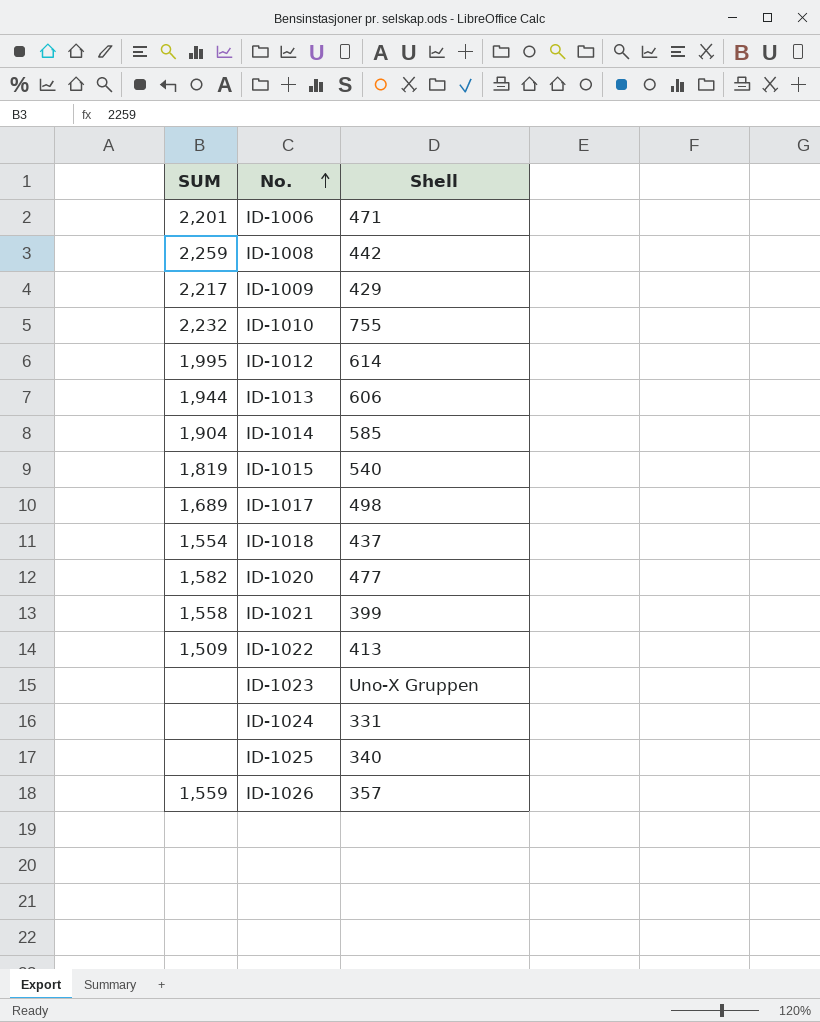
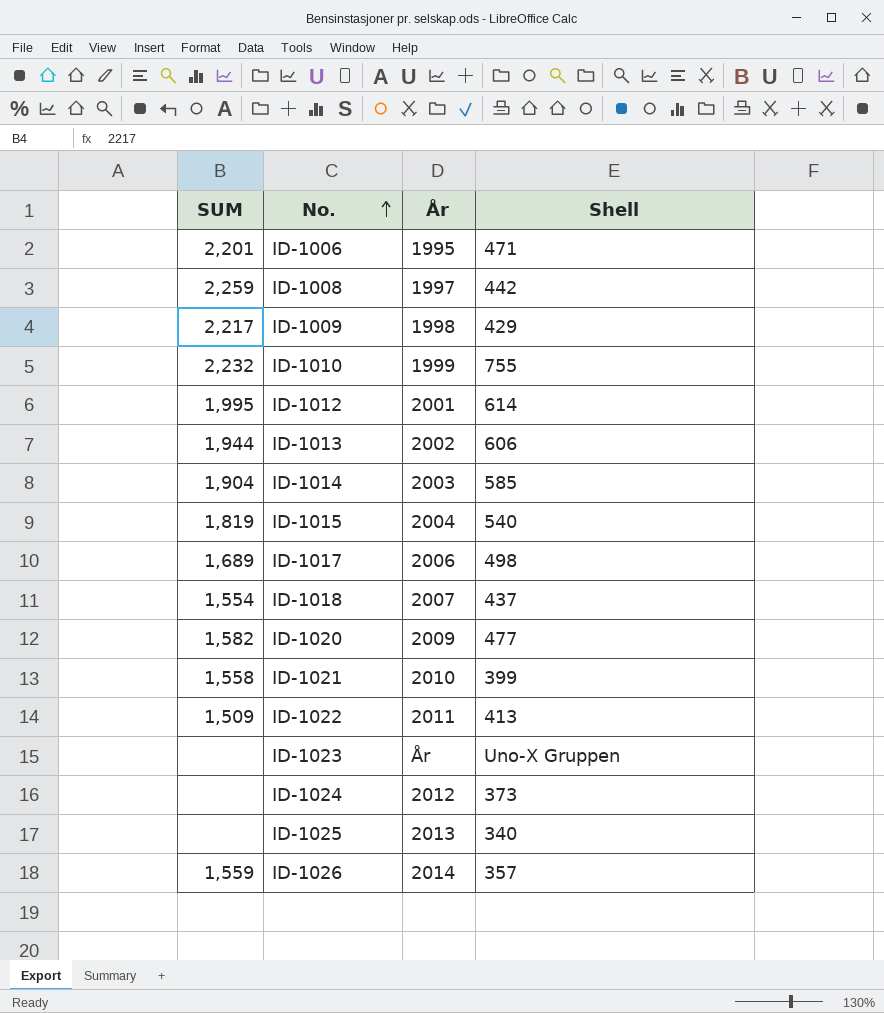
column År | position: none -> 3
ID-1024 | Shell: 331 -> 373

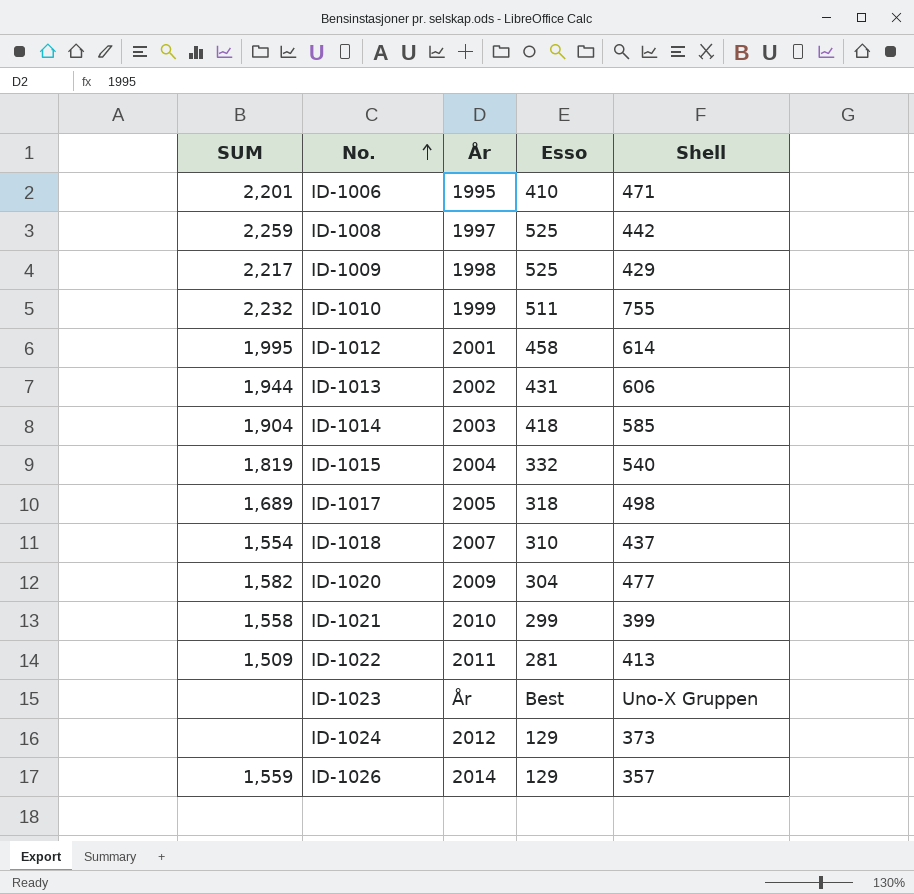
column Esso | position: none -> 4
row ID-1025: none | 2013 | 340 -> none
ID-1017 | År: 2006 -> 2005

